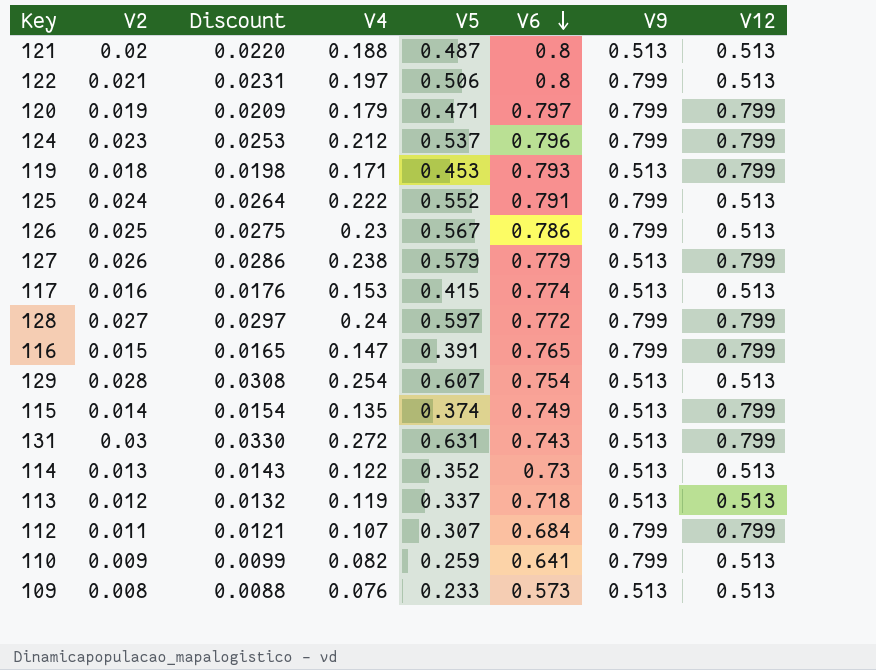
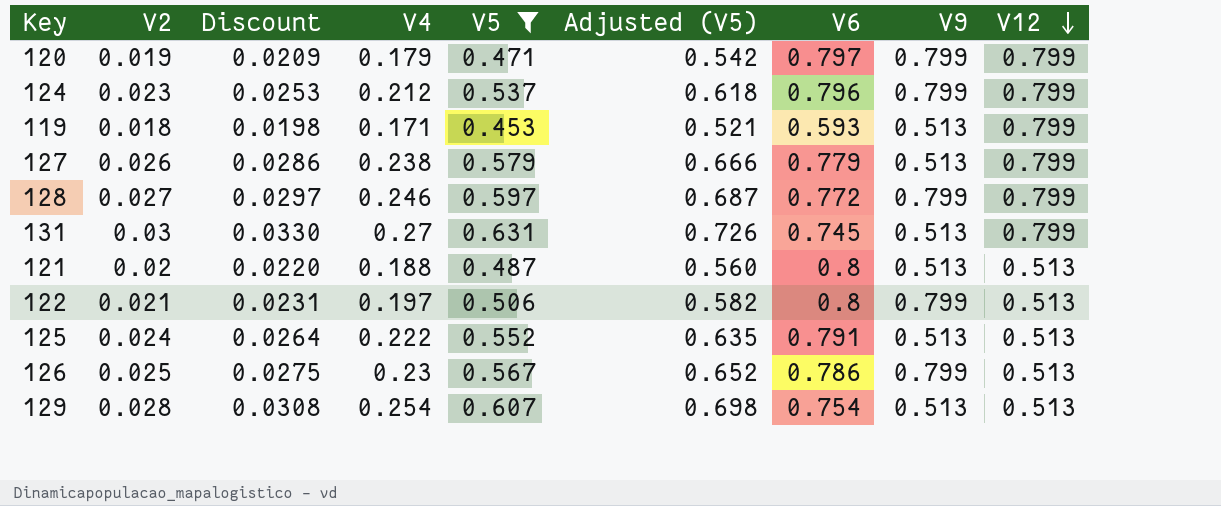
filter: none -> V5 >= 0.453
row order: V6 descending -> V12 descending
column Adjusted (V5) | formula: none -> [V5] * 1.15
119 | V6: 0.793 -> 0.593
128 | V4: 0.24 -> 0.246
131 | V4: 0.272 -> 0.27
131 | V6: 0.743 -> 0.745
125 | V9: 0.799 -> 0.513

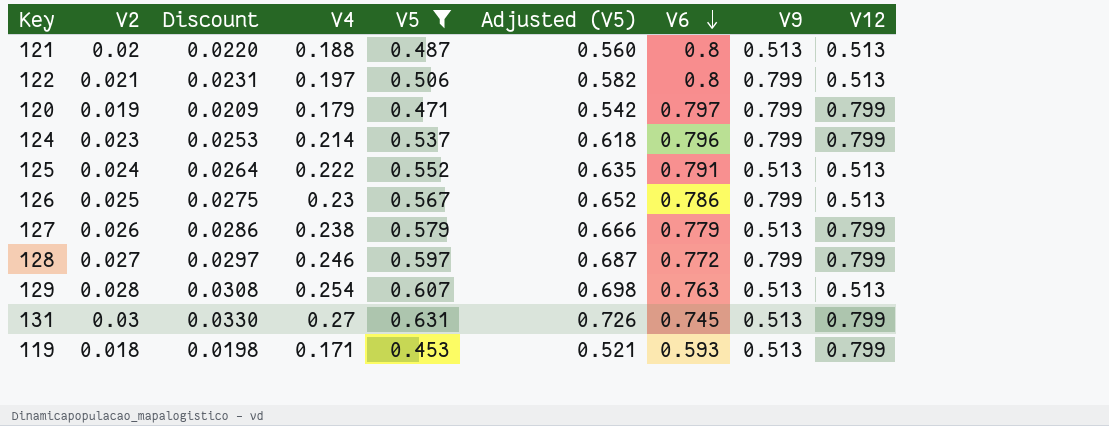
row order: V12 descending -> V6 descending
124 | V4: 0.212 -> 0.214
129 | V6: 0.754 -> 0.763

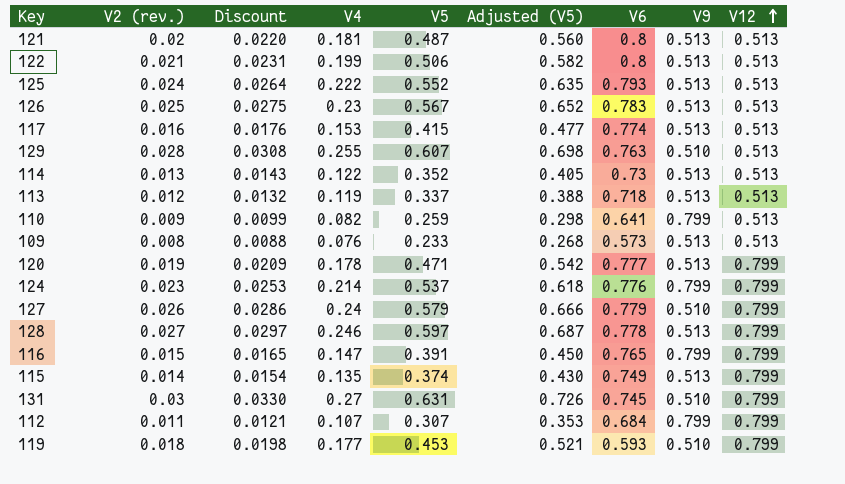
filter: V5 >= 0.453 -> none
row order: V6 descending -> V12 ascending
column name: V2 -> V2 (rev.)
121 | V4: 0.188 -> 0.181
122 | V4: 0.197 -> 0.199
122 | V9: 0.799 -> 0.513
125 | V6: 0.791 -> 0.793
126 | V6: 0.786 -> 0.783
126 | V9: 0.799 -> 0.513
129 | V4: 0.254 -> 0.255
129 | V9: 0.513 -> 0.510
120 | V4: 0.179 -> 0.178
120 | V6: 0.797 -> 0.777
120 | V9: 0.799 -> 0.513
124 | V6: 0.796 -> 0.776
127 | V4: 0.238 -> 0.24
127 | V9: 0.513 -> 0.510
128 | V6: 0.772 -> 0.778
128 | V9: 0.799 -> 0.513
131 | V9: 0.513 -> 0.510
119 | V4: 0.171 -> 0.177
119 | V9: 0.513 -> 0.510

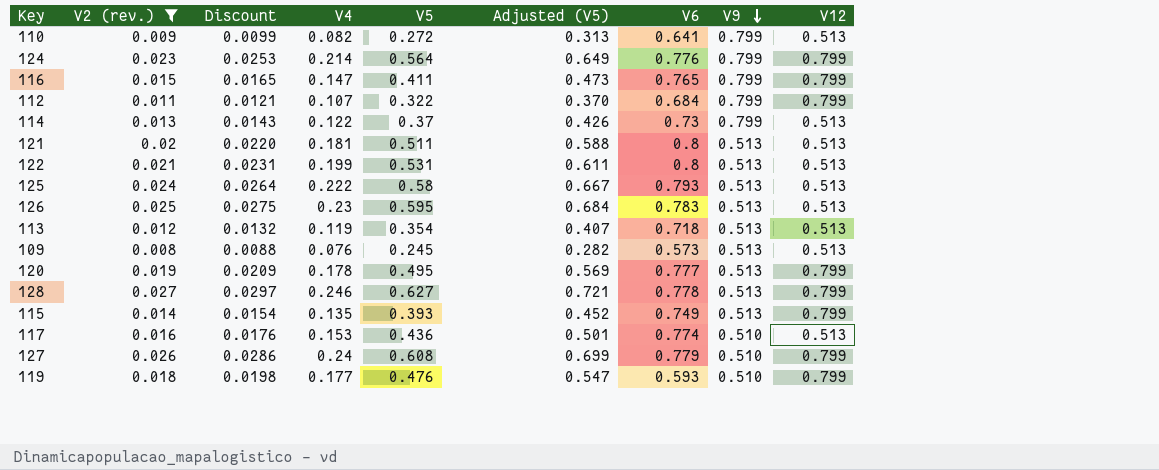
filter: none -> V2 (rev.) <= 0.027
row order: V12 ascending -> V9 descending
110 | V5: 0.259 -> 0.272
110 | Adjusted (V5): 0.298 -> 0.313
124 | V5: 0.537 -> 0.564
124 | Adjusted (V5): 0.618 -> 0.649
116 | V5: 0.391 -> 0.411
116 | Adjusted (V5): 0.450 -> 0.473
112 | V5: 0.307 -> 0.322
112 | Adjusted (V5): 0.353 -> 0.370
114 | V5: 0.352 -> 0.37
114 | Adjusted (V5): 0.405 -> 0.426
114 | V9: 0.513 -> 0.799
121 | V5: 0.487 -> 0.511
121 | Adjusted (V5): 0.560 -> 0.588
122 | V5: 0.506 -> 0.531
122 | Adjusted (V5): 0.582 -> 0.611
125 | V5: 0.552 -> 0.58
125 | Adjusted (V5): 0.635 -> 0.667
126 | V5: 0.567 -> 0.595
126 | Adjusted (V5): 0.652 -> 0.684
113 | V5: 0.337 -> 0.354
113 | Adjusted (V5): 0.388 -> 0.407
109 | V5: 0.233 -> 0.245
109 | Adjusted (V5): 0.268 -> 0.282
120 | V5: 0.471 -> 0.495
120 | Adjusted (V5): 0.542 -> 0.569
128 | V5: 0.597 -> 0.627
128 | Adjusted (V5): 0.687 -> 0.721
115 | V5: 0.374 -> 0.393
115 | Adjusted (V5): 0.430 -> 0.452
117 | V5: 0.415 -> 0.436
117 | Adjusted (V5): 0.477 -> 0.501
117 | V9: 0.513 -> 0.510
127 | V5: 0.579 -> 0.608
127 | Adjusted (V5): 0.666 -> 0.699
119 | V5: 0.453 -> 0.476
119 | Adjusted (V5): 0.521 -> 0.547

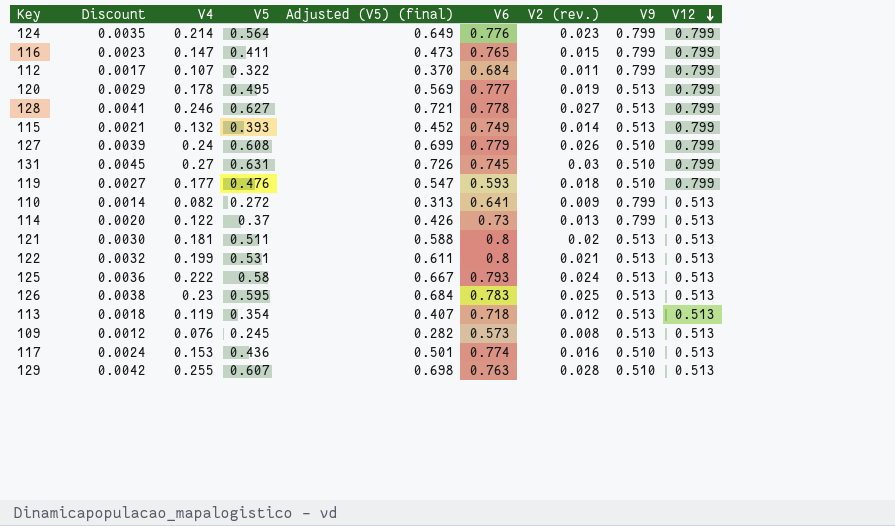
filter: V2 (rev.) <= 0.027 -> none
row order: V9 descending -> V12 descending
column Discount | formula: [V2 (rev.)] * 1.1 -> [V2 (rev.)] * 0.15
column name: Adjusted (V5) -> Adjusted (V5) (final)
column V2 (rev.) | position: 2 -> 7
115 | V4: 0.135 -> 0.132

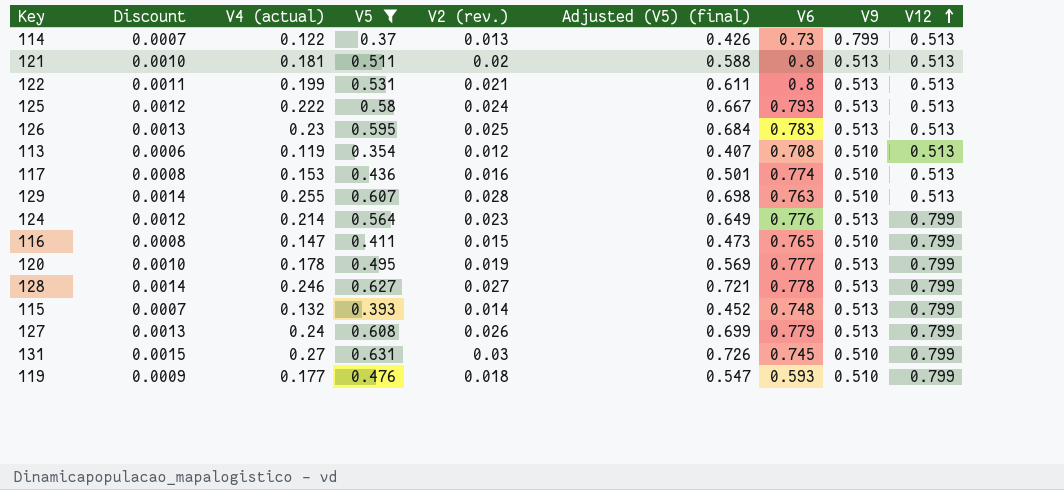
filter: none -> V5 >= 0.354
row order: V12 descending -> V12 ascending
column Discount | formula: [V2 (rev.)] * 0.15 -> [V2 (rev.)] * 0.05
column name: V4 -> V4 (actual)
column V2 (rev.) | position: 7 -> 5
113 | V6: 0.718 -> 0.708
113 | V9: 0.513 -> 0.510
124 | V9: 0.799 -> 0.513
116 | V9: 0.799 -> 0.510
115 | V6: 0.749 -> 0.748
127 | V9: 0.510 -> 0.513

